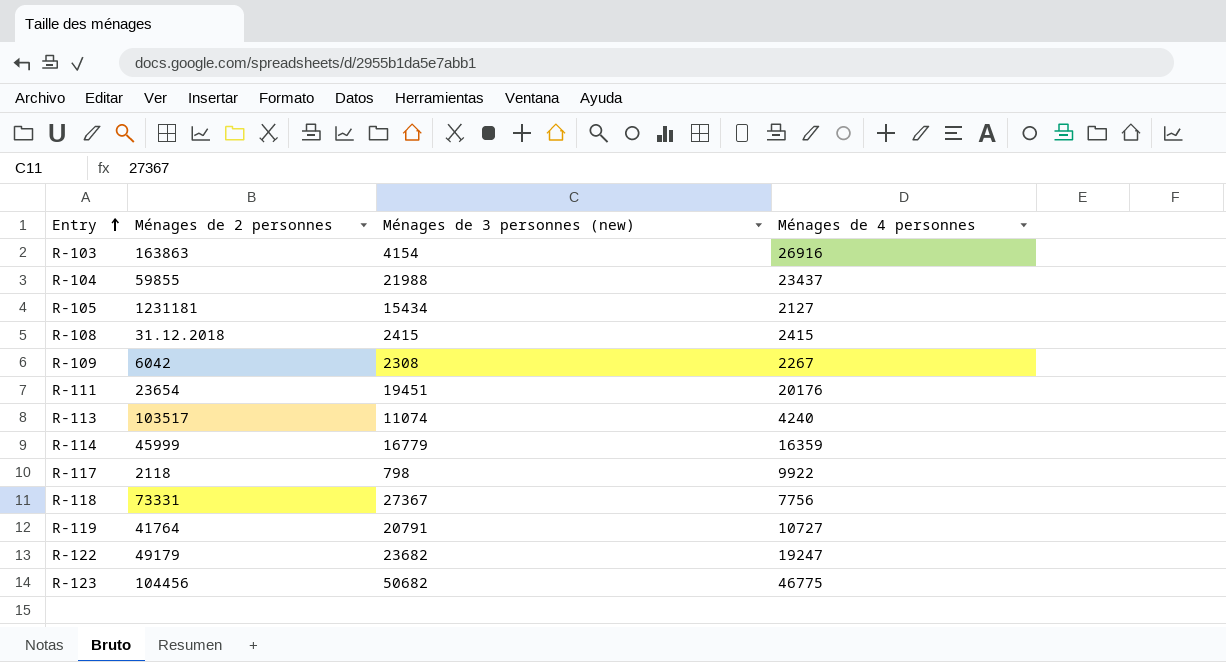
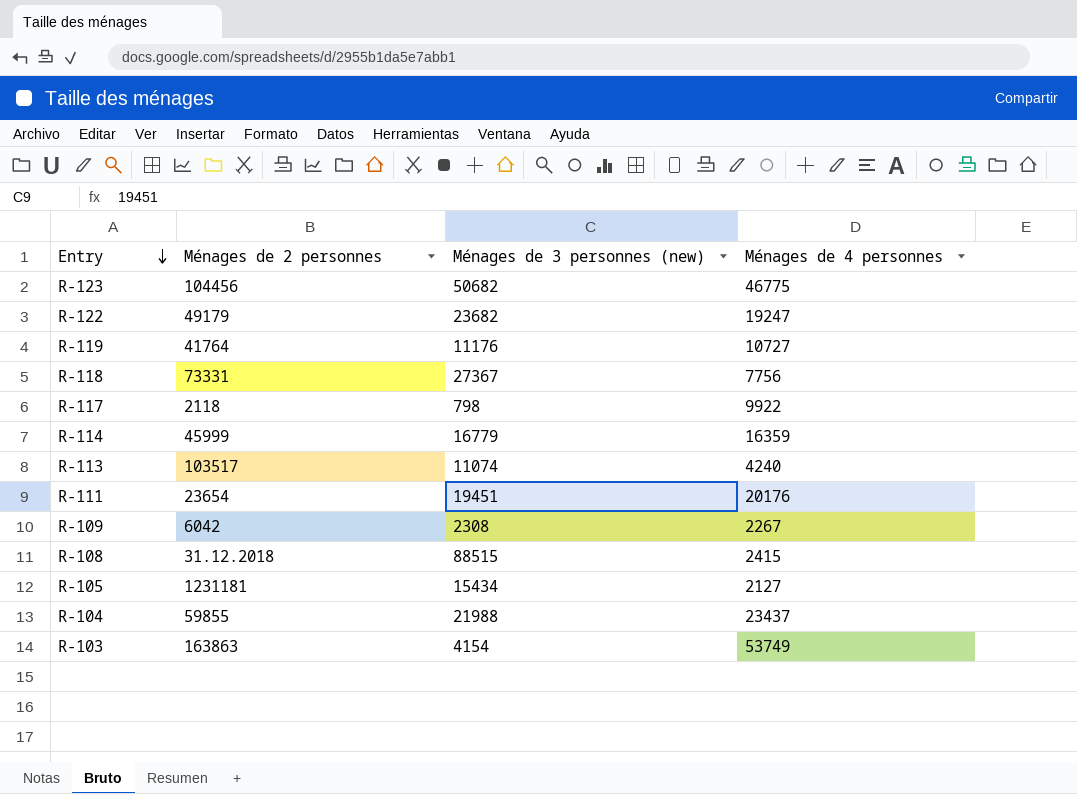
row order: Entry ascending -> Entry descending
R-119 | Ménages de 3 personnes (new): 20791 -> 11176
R-108 | Ménages de 3 personnes (new): 2415 -> 88515
R-103 | Ménages de 4 personnes: 26916 -> 53749

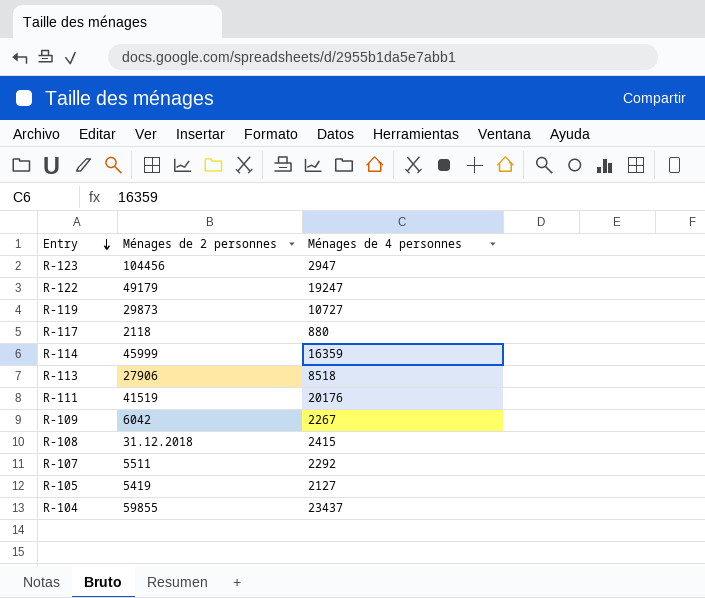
column Ménages de 3 personnes (new) | position: 3 -> none
row R-118: 73331 | 27367 | 7756 -> none
row R-103: 163863 | 4154 | 53749 -> none
R-123 | Ménages de 4 personnes: 46775 -> 2947
R-119 | Ménages de 2 personnes: 41764 -> 29873
R-117 | Ménages de 4 personnes: 9922 -> 880
R-113 | Ménages de 2 personnes: 103517 -> 27906
R-113 | Ménages de 4 personnes: 4240 -> 8518
R-111 | Ménages de 2 personnes: 23654 -> 41519
row R-107: none -> 5511 | 2292
R-105 | Ménages de 2 personnes: 1231181 -> 5419

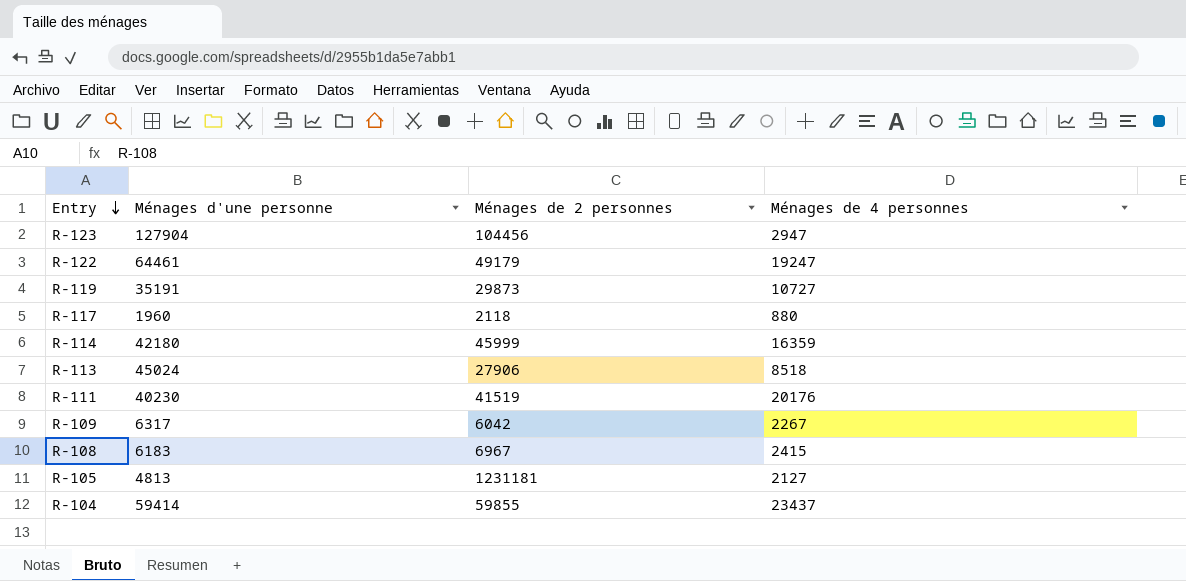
column Ménages d'une personne | position: none -> 2
row R-107: 5511 | 2292 -> none
R-108 | Ménages de 2 personnes: 31.12.2018 -> 6967
R-105 | Ménages de 2 personnes: 5419 -> 1231181

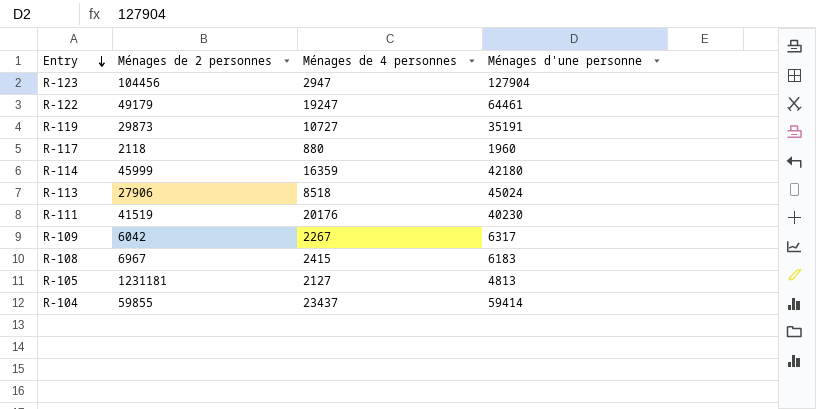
column Ménages d'une personne | position: 2 -> 4

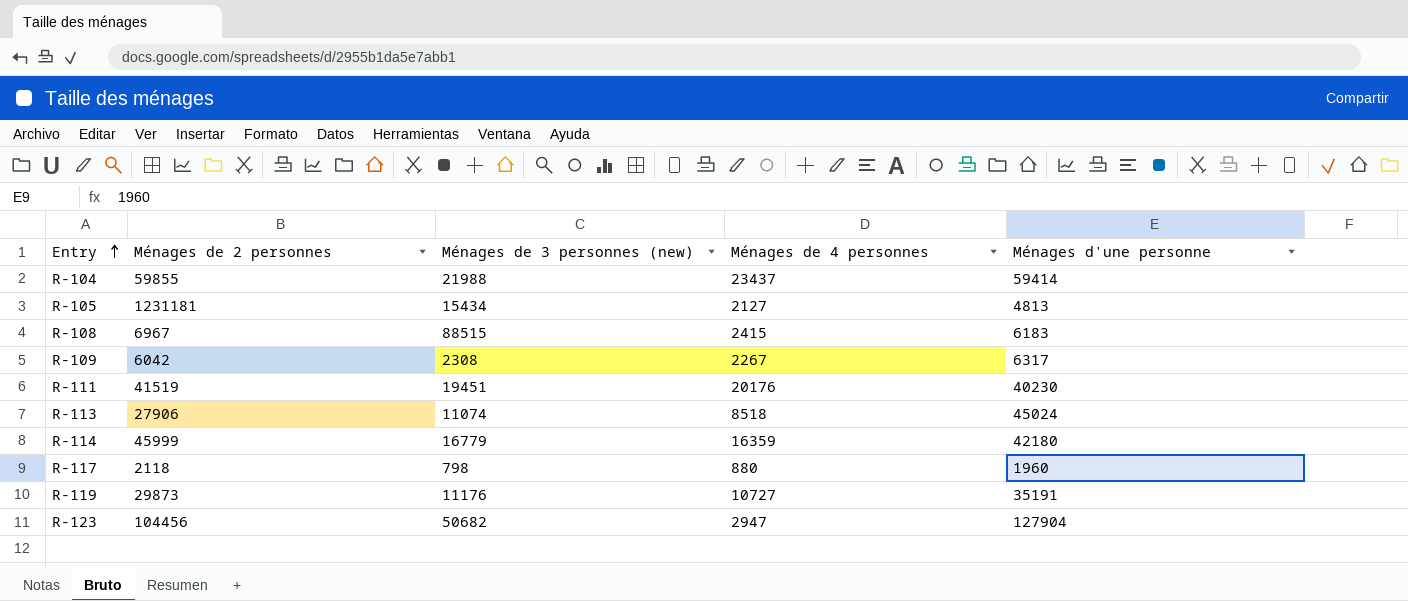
row order: Entry descending -> Entry ascending
column Ménages de 3 personnes (new) | position: none -> 3
row R-122: 49179 | 19247 | 64461 -> none

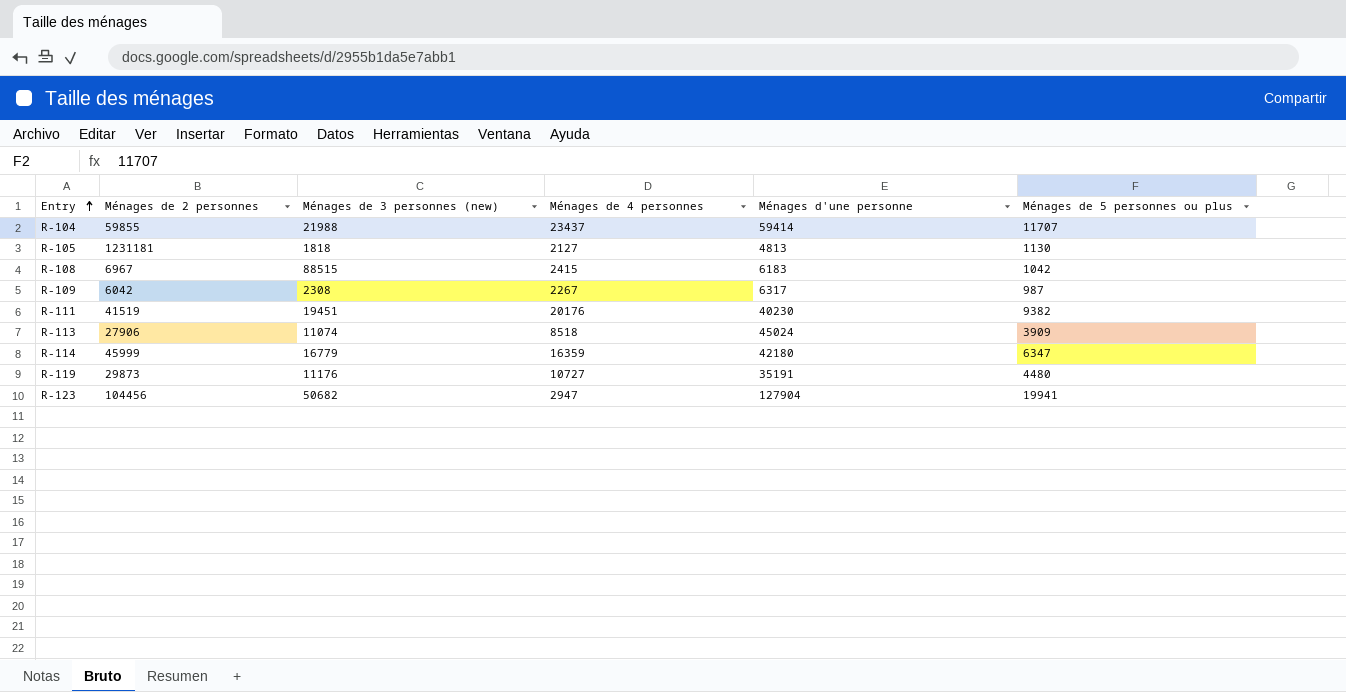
column Ménages de 5 personnes ou plus | position: none -> 6
row R-117: 2118 | 798 | 880 | 1960 -> none
R-105 | Ménages de 3 personnes (new): 15434 -> 1818

